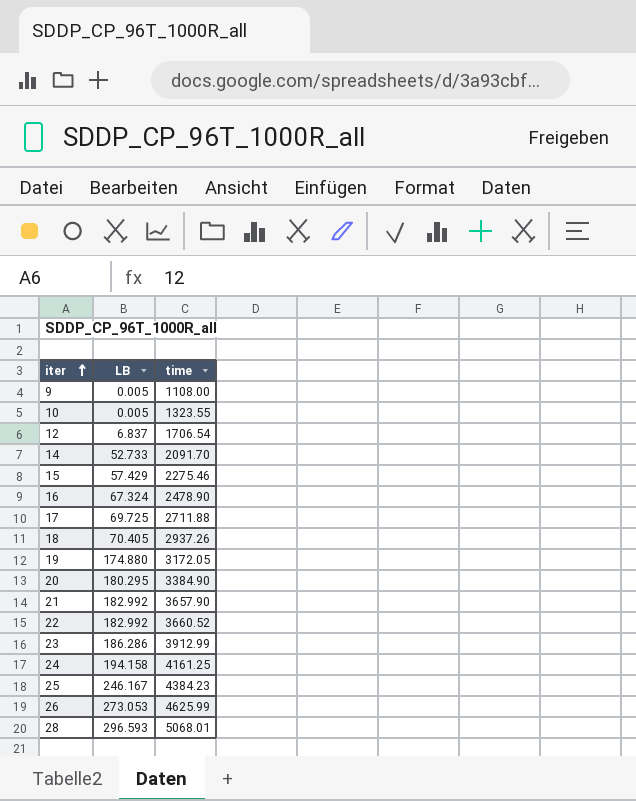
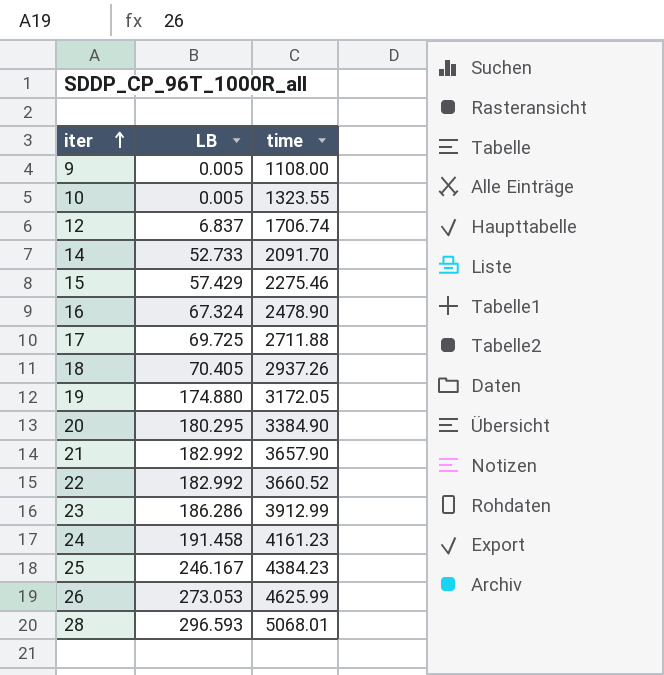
12 | time: 1706.54 -> 1706.74
24 | LB: 194.158 -> 191.458
24 | time: 4161.25 -> 4161.23

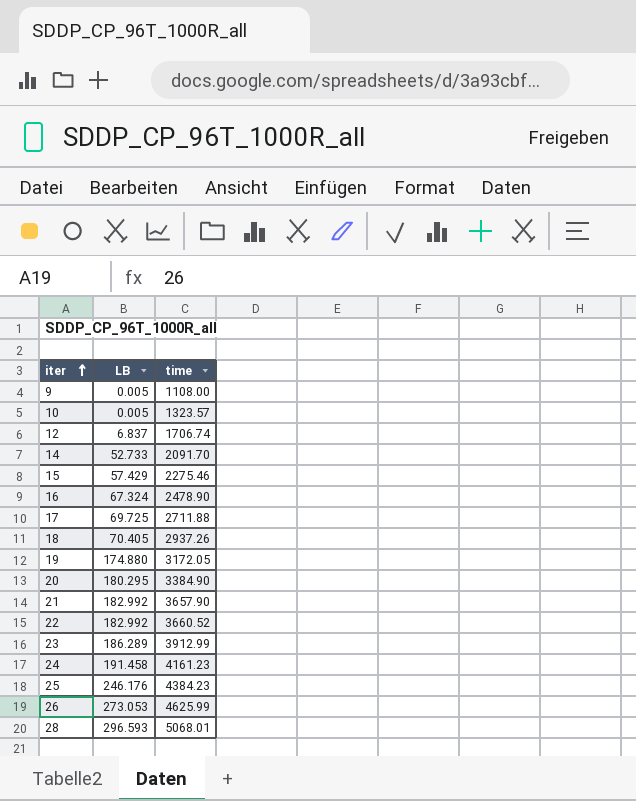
10 | time: 1323.55 -> 1323.57
23 | LB: 186.286 -> 186.289
25 | LB: 246.167 -> 246.176

